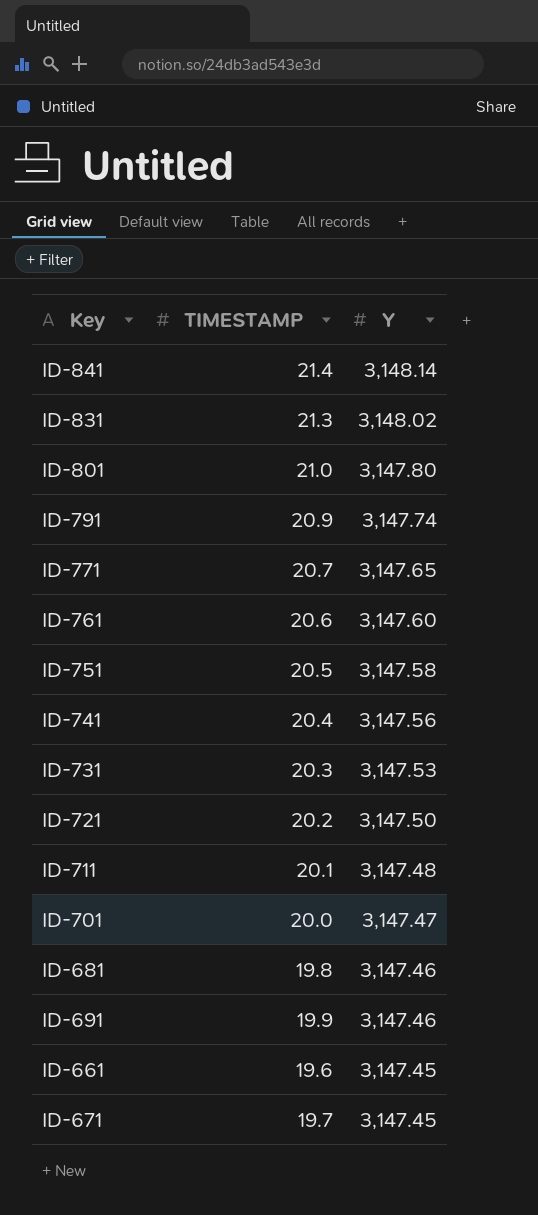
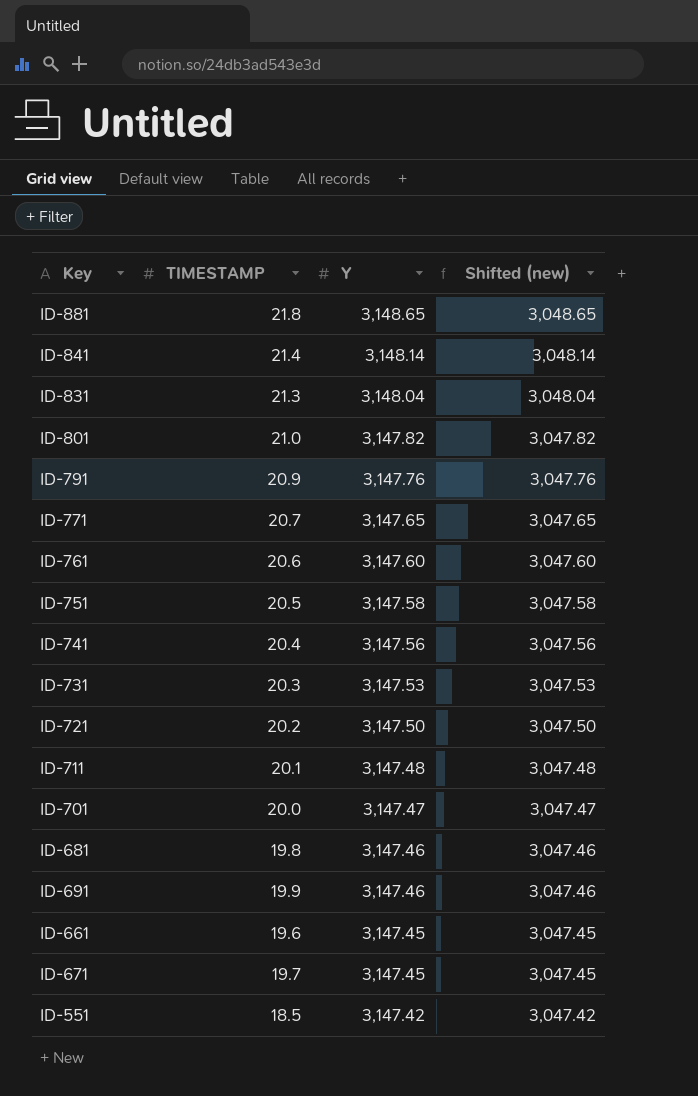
column Shifted (new) | formula: none -> [Y] - 100
row ID-881: none -> 21.8 | 3,148.65 | 3,048.65
ID-831 | Y: 3,148.02 -> 3,148.04
ID-801 | Y: 3,147.80 -> 3,147.82
ID-791 | Y: 3,147.74 -> 3,147.76
row ID-551: none -> 18.5 | 3,147.42 | 3,047.42

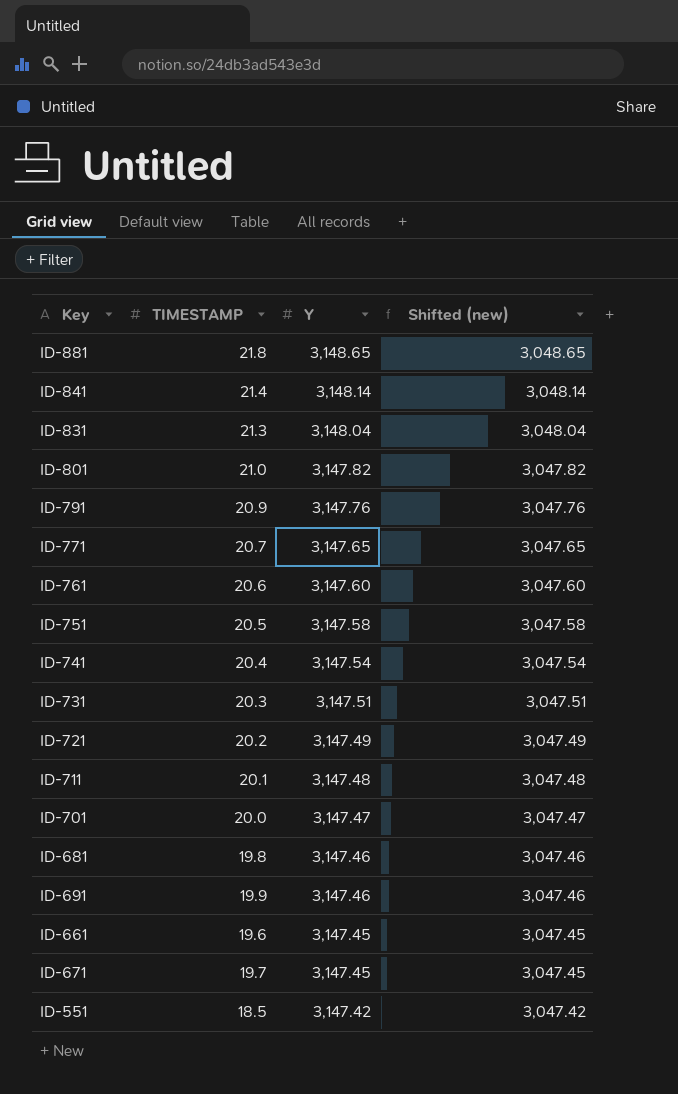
ID-741 | Y: 3,147.56 -> 3,147.54
ID-741 | Shifted (new): 3,047.56 -> 3,047.54
ID-731 | Y: 3,147.53 -> 3,147.51
ID-731 | Shifted (new): 3,047.53 -> 3,047.51
ID-721 | Y: 3,147.50 -> 3,147.49
ID-721 | Shifted (new): 3,047.50 -> 3,047.49

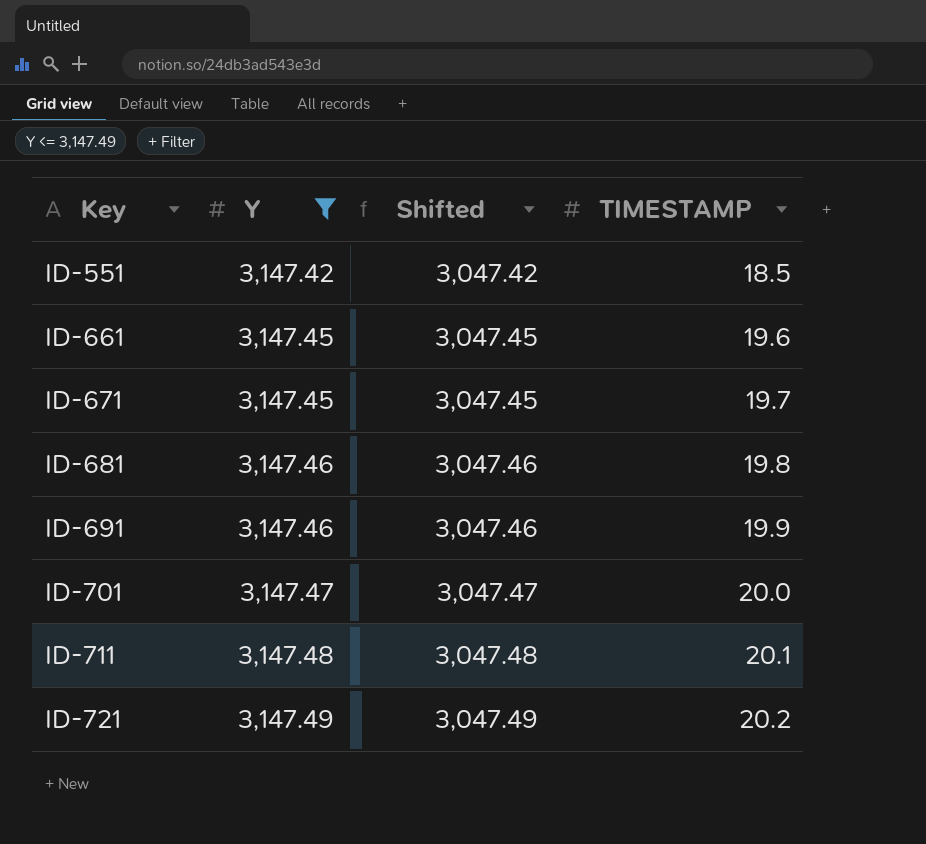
filter: none -> Y <= 3,147.49
row order: Y descending -> Key ascending
column name: Shifted (new) -> Shifted
column TIMESTAMP | position: 2 -> 4

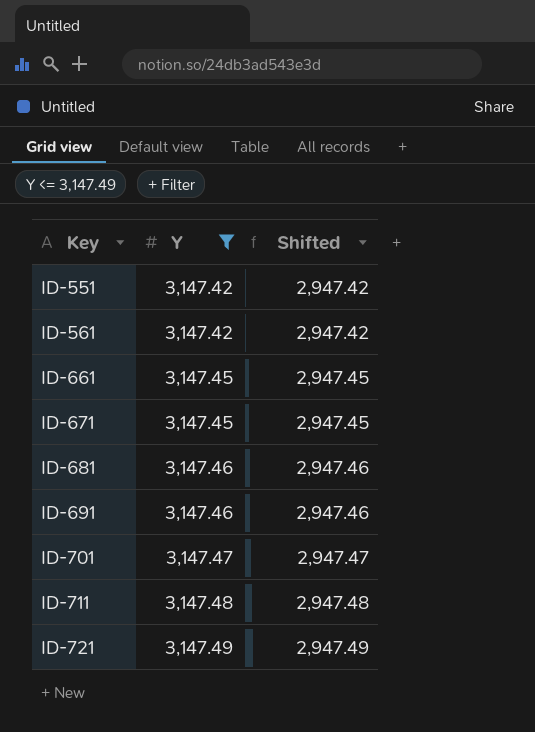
column TIMESTAMP | position: 4 -> none
column Shifted | formula: [Y] - 100 -> [Y] - 200
row ID-561: none -> 3,147.42 | 2,947.42

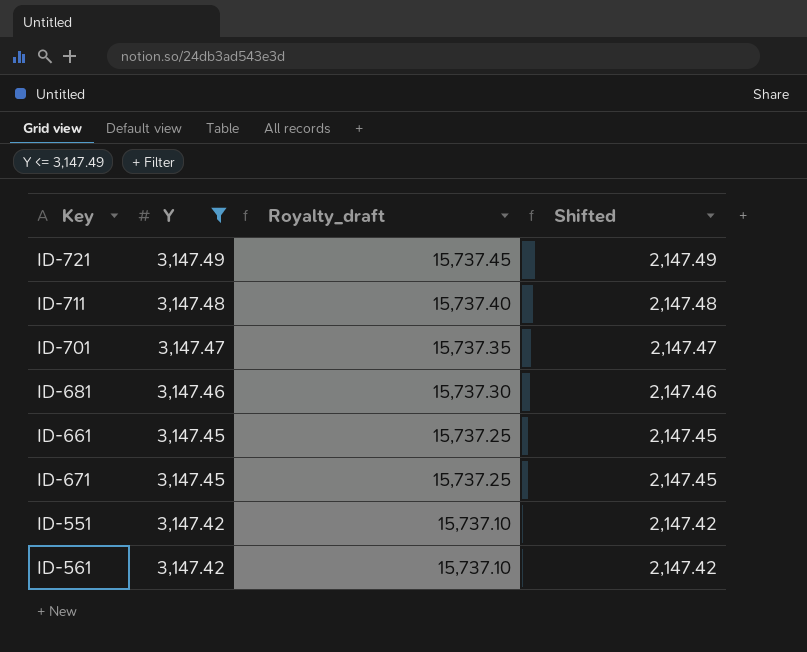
row order: Key ascending -> Y descending
column Royalty_draft | formula: none -> [Y] * 5
column Shifted | formula: [Y] - 200 -> [Y] - 1000
row ID-691: 3,147.46 | 2,947.46 -> none

